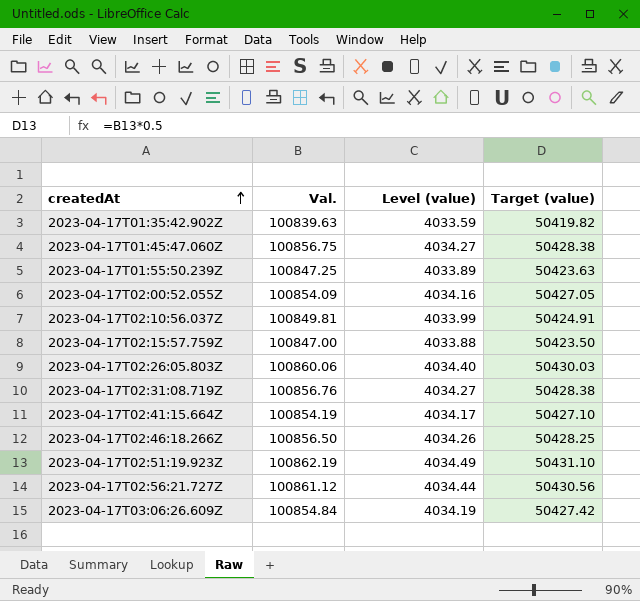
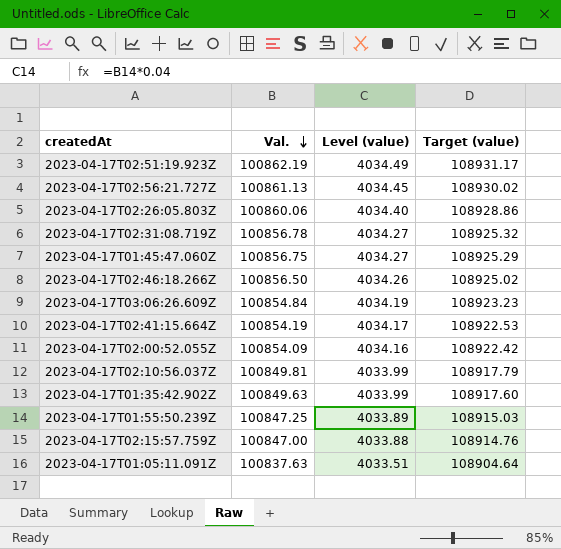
row order: createdAt ascending -> Val. descending
column Target (value) | formula: [Val.] * 0.5 -> [Val.] * 1.08
2023-04-17T02:56:21.727Z | Val.: 100861.12 -> 100861.13
2023-04-17T02:56:21.727Z | Level (value): 4034.44 -> 4034.45
2023-04-17T02:31:08.719Z | Val.: 100856.76 -> 100856.78
2023-04-17T01:35:42.902Z | Val.: 100839.63 -> 100849.63
2023-04-17T01:35:42.902Z | Level (value): 4033.59 -> 4033.99
row 2023-04-17T01:05:11.091Z: none -> 100837.63 | 4033.51 | 108904.64

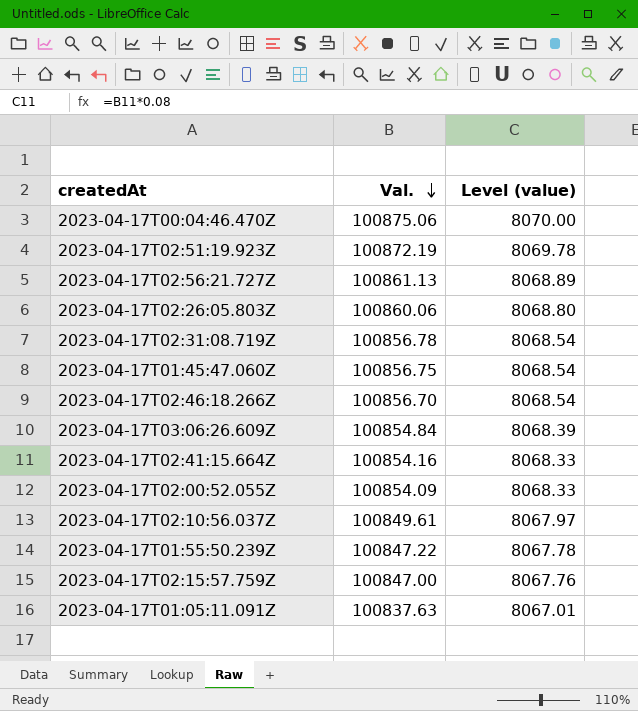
column Target (value) | formula: [Val.] * 1.08 -> none
column Level (value) | formula: [Val.] * 0.04 -> [Val.] * 0.08
row 2023-04-17T01:35:42.902Z: 100849.63 | 4033.99 | 108917.60 -> none
row 2023-04-17T00:04:46.470Z: none -> 100875.06 | 8070.00
2023-04-17T02:51:19.923Z | Val.: 100862.19 -> 100872.19
2023-04-17T02:46:18.266Z | Val.: 100856.50 -> 100856.70
2023-04-17T02:41:15.664Z | Val.: 100854.19 -> 100854.16
2023-04-17T02:10:56.037Z | Val.: 100849.81 -> 100849.61
2023-04-17T01:55:50.239Z | Val.: 100847.25 -> 100847.22

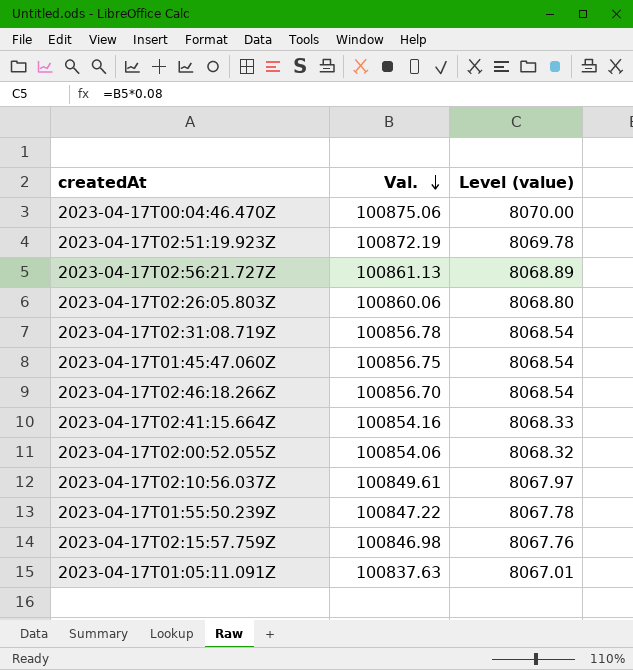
row 2023-04-17T03:06:26.609Z: 100854.84 | 8068.39 -> none
2023-04-17T02:00:52.055Z | Val.: 100854.09 -> 100854.06
2023-04-17T02:00:52.055Z | Level (value): 8068.33 -> 8068.32
2023-04-17T02:15:57.759Z | Val.: 100847.00 -> 100846.98

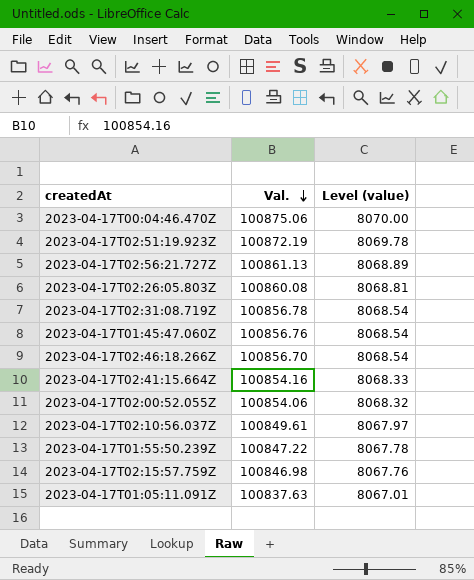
2023-04-17T02:26:05.803Z | Val.: 100860.06 -> 100860.08
2023-04-17T02:26:05.803Z | Level (value): 8068.80 -> 8068.81
2023-04-17T01:45:47.060Z | Val.: 100856.75 -> 100856.76

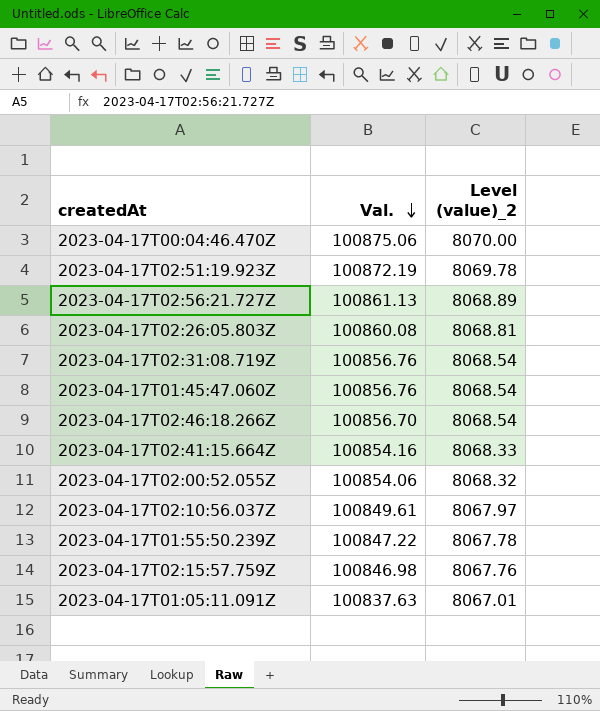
column name: Level (value) -> Level (value)_2
2023-04-17T02:31:08.719Z | Val.: 100856.78 -> 100856.76

